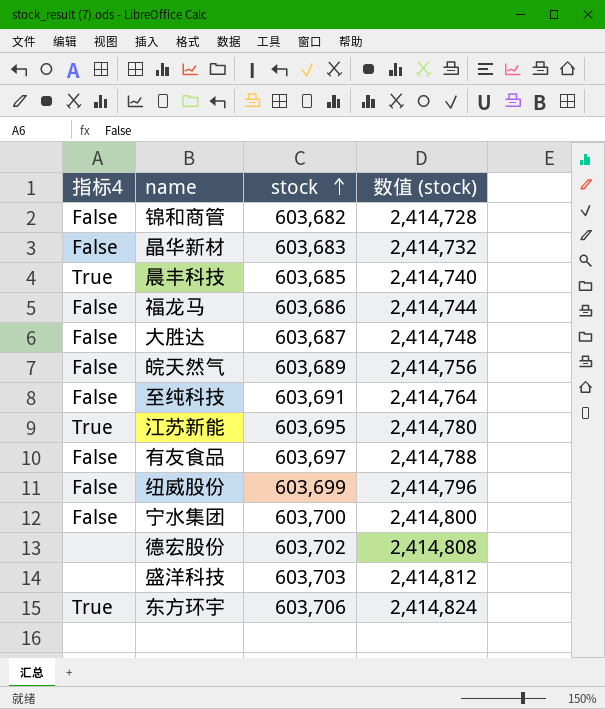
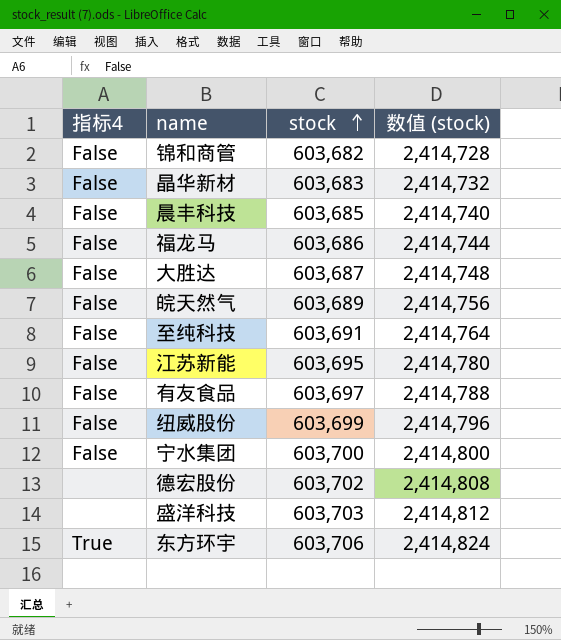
晨丰科技 | 指标4: True -> False
江苏新能 | 指标4: True -> False

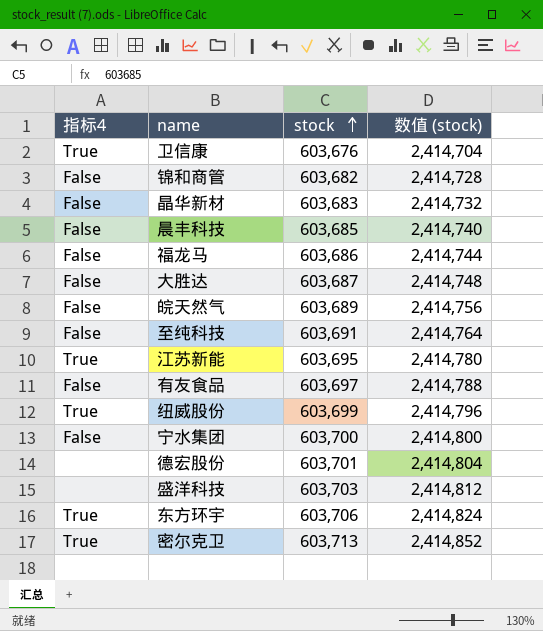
row 卫信康: none -> True | 603,676 | 2,414,704
江苏新能 | 指标4: False -> True
纽威股份 | 指标4: False -> True
德宏股份 | stock: 603,702 -> 603,701
德宏股份 | 数值 (stock): 2,414,808 -> 2,414,804
row 密尔克卫: none -> True | 603,713 | 2,414,852

